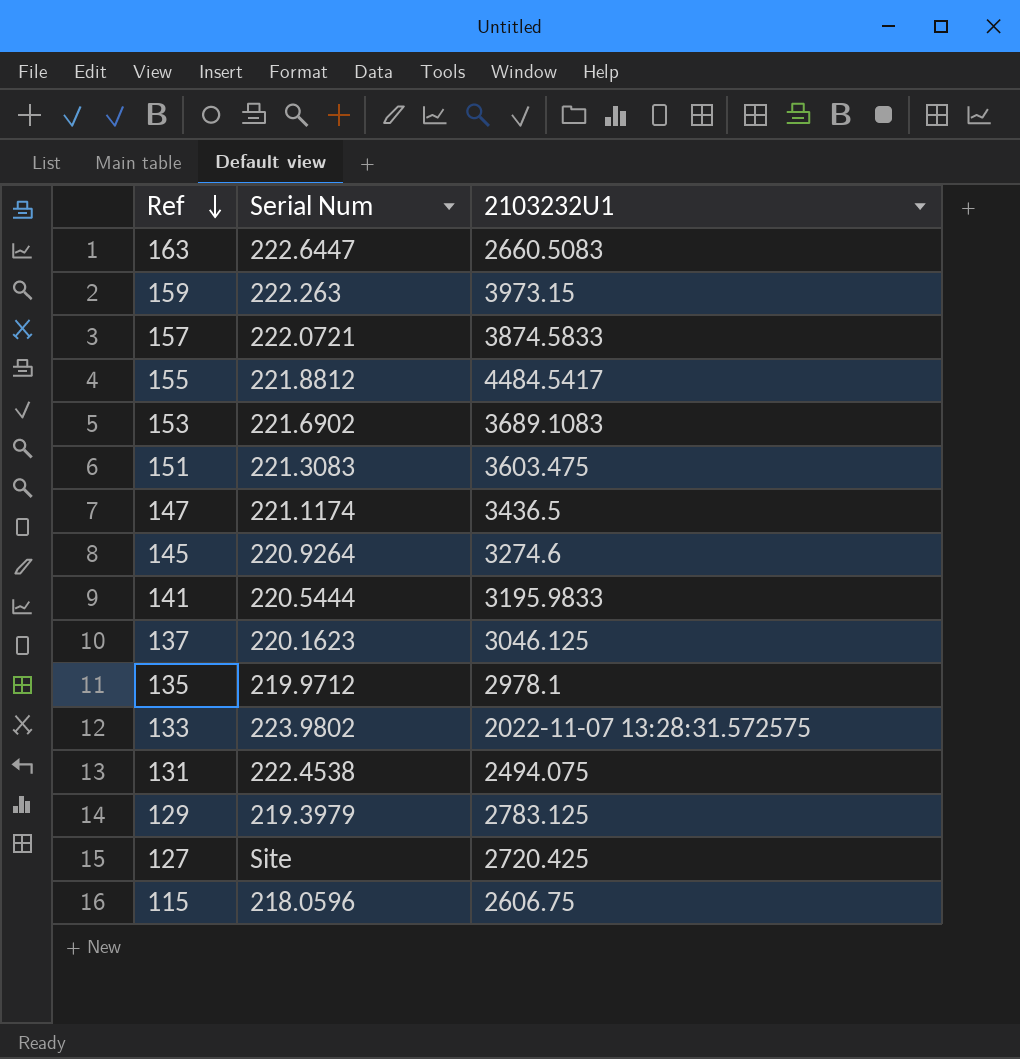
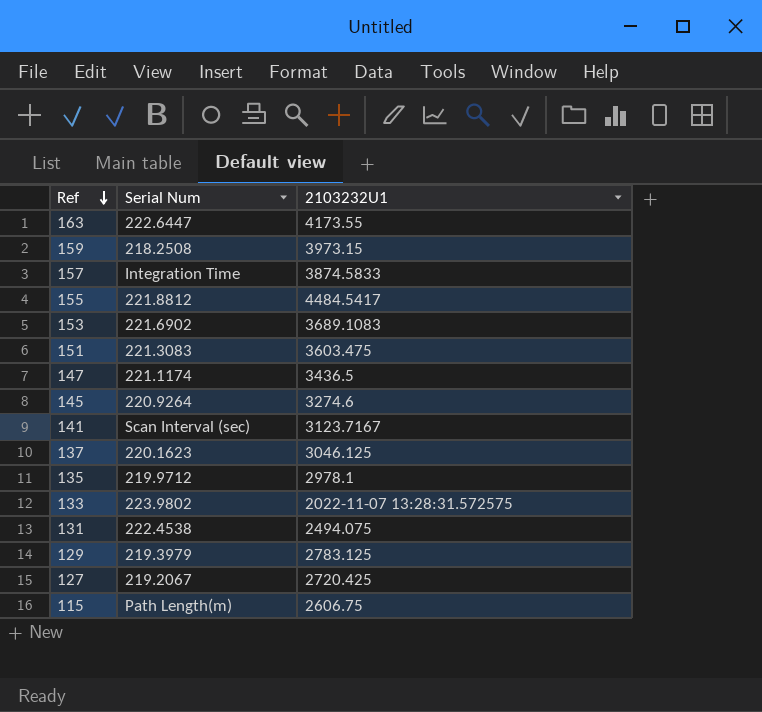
163 | 2103232U1: 2660.5083 -> 4173.55
159 | Serial Num: 222.263 -> 218.2508
157 | Serial Num: 222.0721 -> Integration Time
141 | Serial Num: 220.5444 -> Scan Interval (sec)
141 | 2103232U1: 3195.9833 -> 3123.7167
127 | Serial Num: Site -> 219.2067
115 | Serial Num: 218.0596 -> Path Length(m)

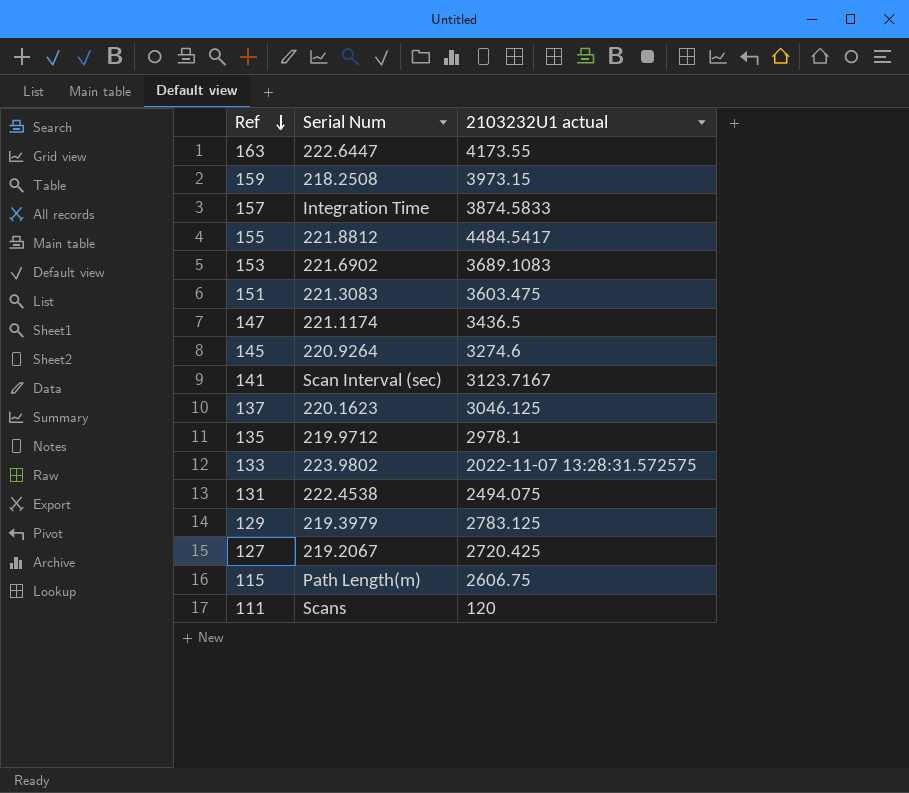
column name: 2103232U1 -> 2103232U1 actual
row 111: none -> Scans | 120

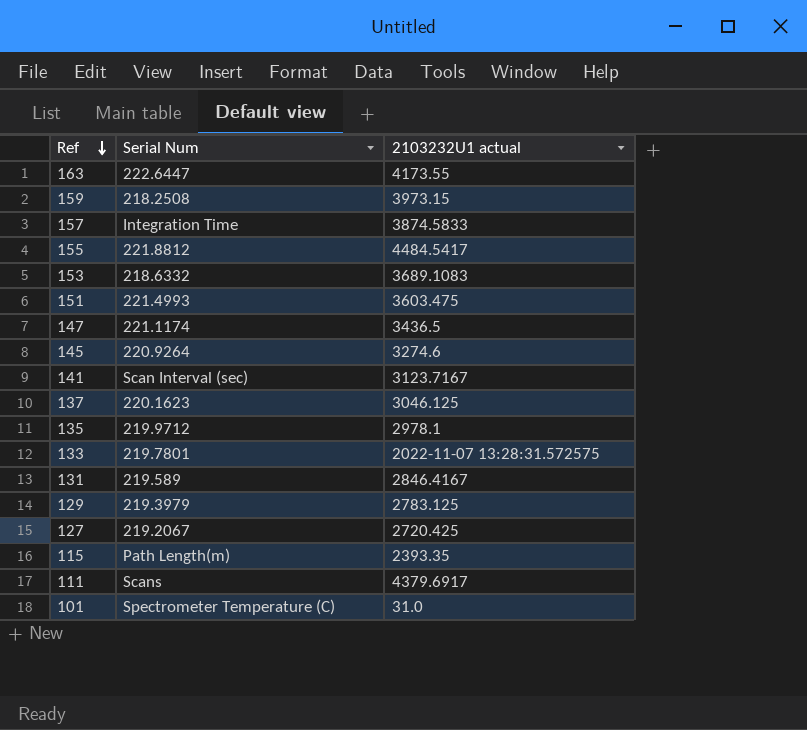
153 | Serial Num: 221.6902 -> 218.6332
151 | Serial Num: 221.3083 -> 221.4993
133 | Serial Num: 223.9802 -> 219.7801
131 | Serial Num: 222.4538 -> 219.589
131 | 2103232U1 actual: 2494.075 -> 2846.4167
115 | 2103232U1 actual: 2606.75 -> 2393.35
111 | 2103232U1 actual: 120 -> 4379.6917
row 101: none -> Spectrometer Temperature (C) | 31.0

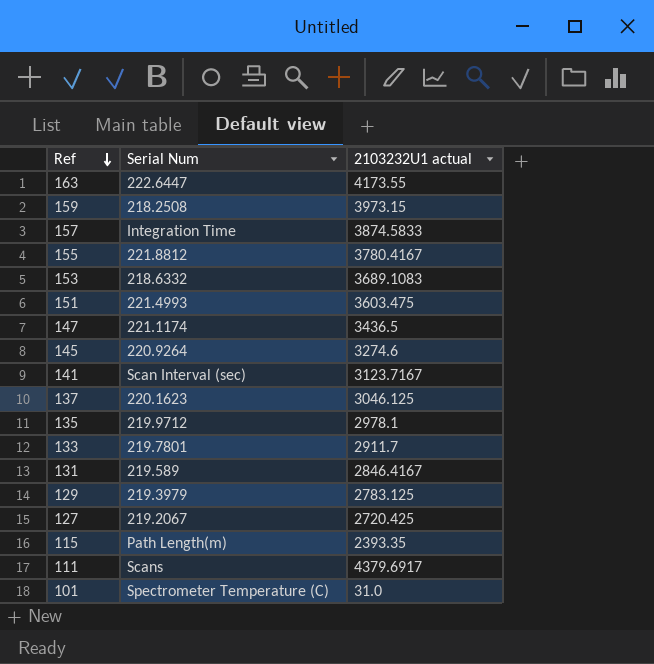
155 | 2103232U1 actual: 4484.5417 -> 3780.4167
133 | 2103232U1 actual: 2022-11-07 13:28:31.572575 -> 2911.7

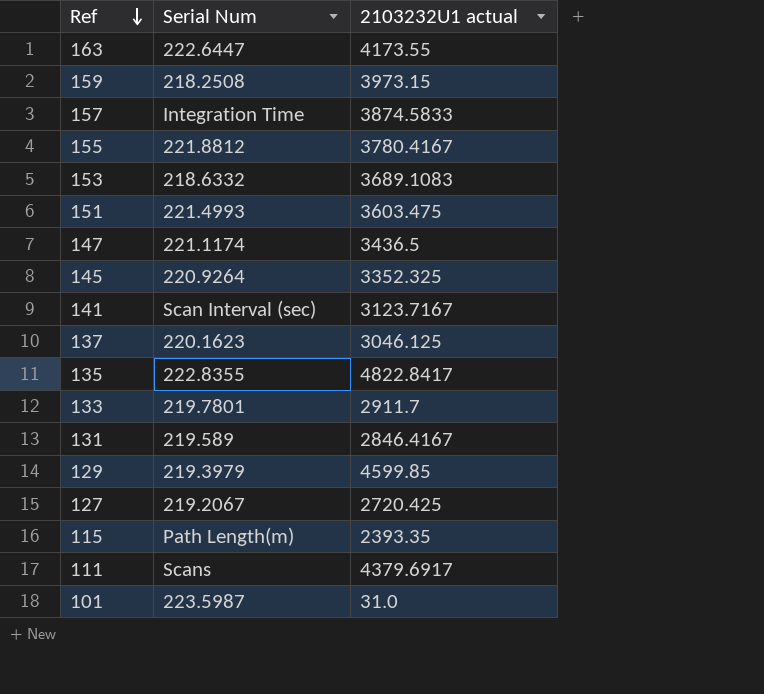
145 | 2103232U1 actual: 3274.6 -> 3352.325
135 | Serial Num: 219.9712 -> 222.8355
135 | 2103232U1 actual: 2978.1 -> 4822.8417
129 | 2103232U1 actual: 2783.125 -> 4599.85
101 | Serial Num: Spectrometer Temperature (C) -> 223.5987

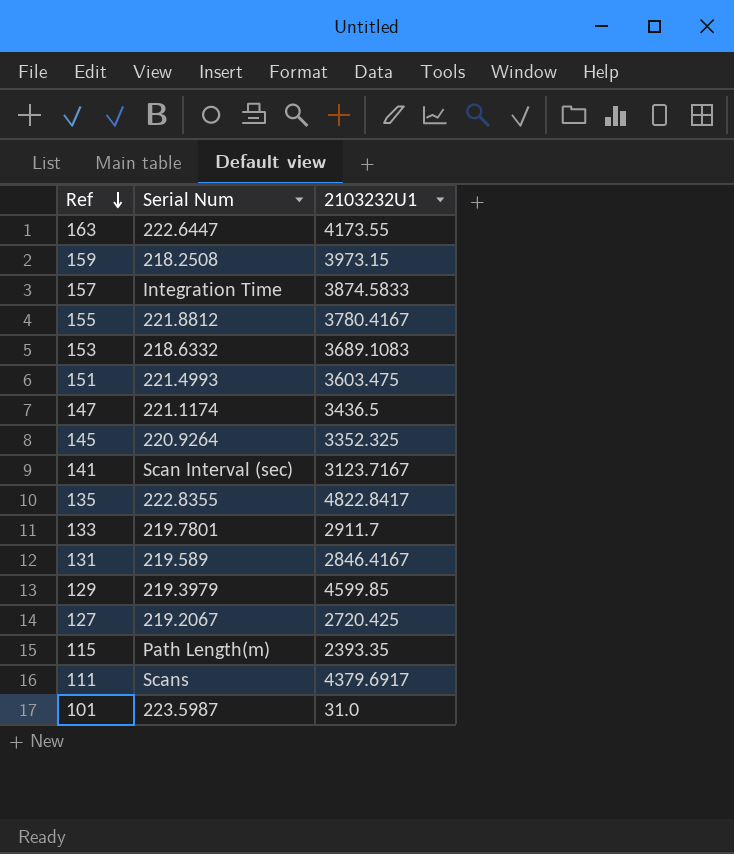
column name: 2103232U1 actual -> 2103232U1
row 137: 220.1623 | 3046.125 -> none

